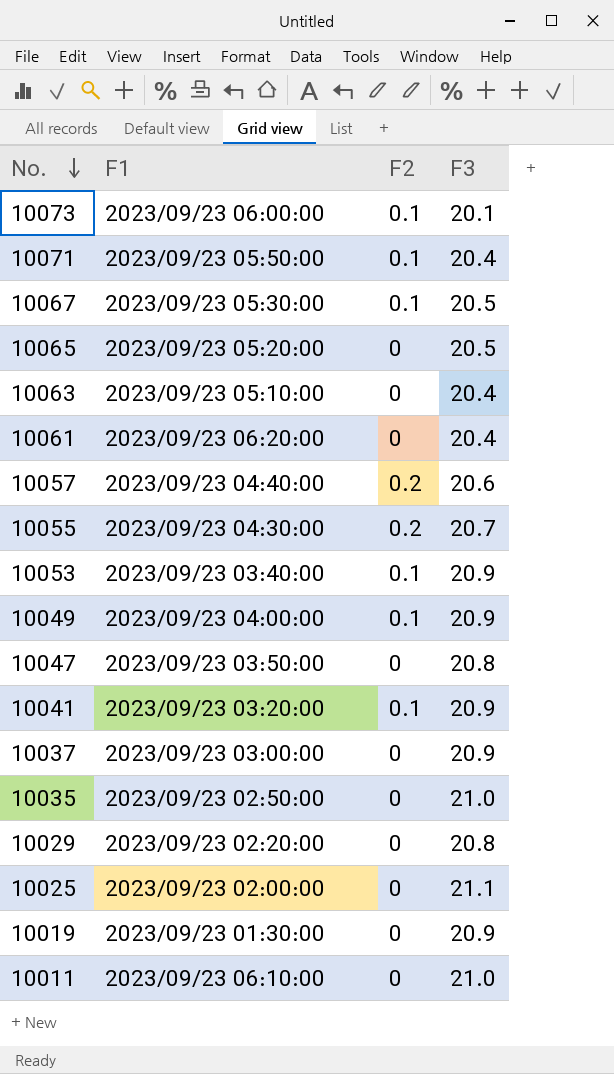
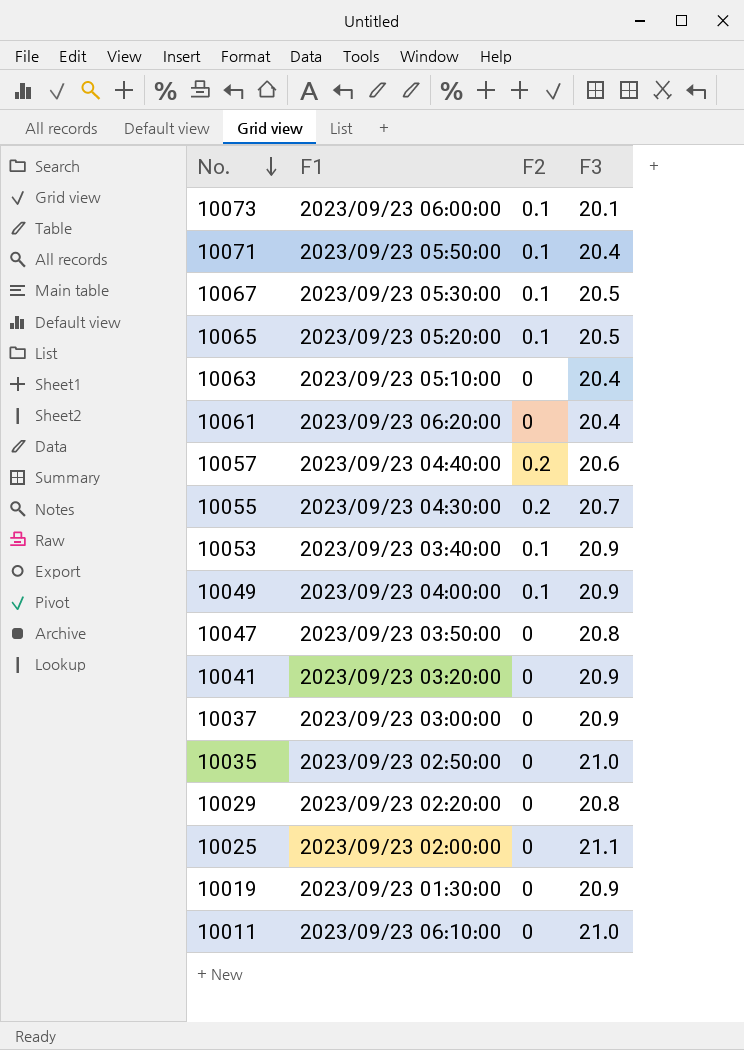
10065 | F2: 0 -> 0.1
10041 | F2: 0.1 -> 0

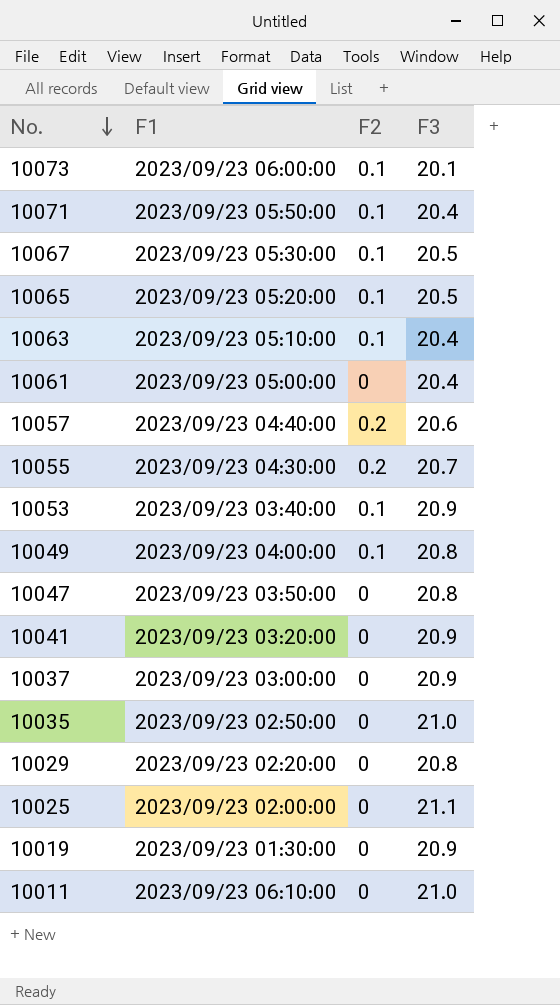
10063 | F2: 0 -> 0.1
10061 | F1: 2023/09/23 06:20:00 -> 2023/09/23 05:00:00
10049 | F3: 20.9 -> 20.8

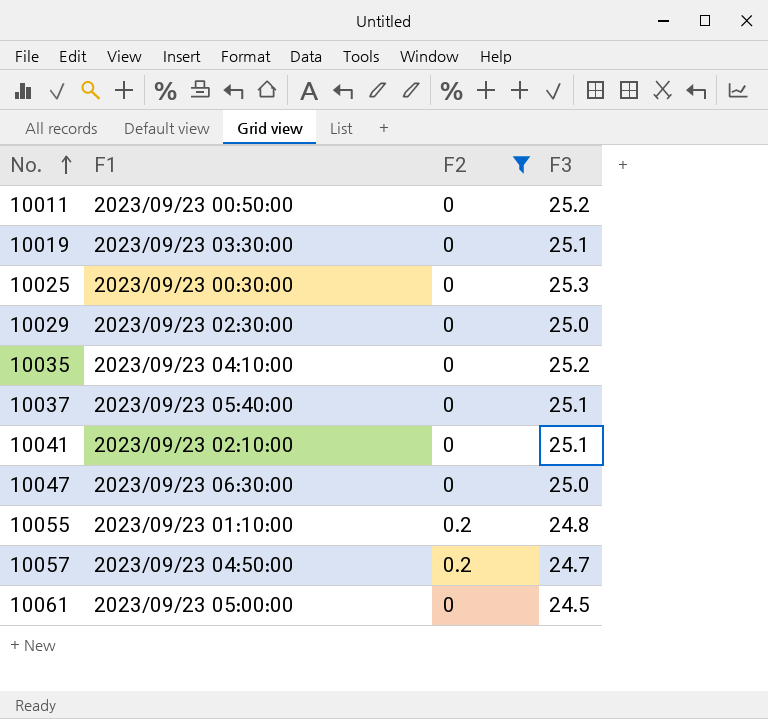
filter: none -> F2 != 0.1
row order: No. descending -> No. ascending
10011 | F1: 2023/09/23 06:10:00 -> 2023/09/23 00:50:00
10011 | F3: 21.0 -> 25.2
10019 | F1: 2023/09/23 01:30:00 -> 2023/09/23 03:30:00
10019 | F3: 20.9 -> 25.1
10025 | F1: 2023/09/23 02:00:00 -> 2023/09/23 00:30:00
10025 | F3: 21.1 -> 25.3
10029 | F1: 2023/09/23 02:20:00 -> 2023/09/23 02:30:00
10029 | F3: 20.8 -> 25.0
10035 | F1: 2023/09/23 02:50:00 -> 2023/09/23 04:10:00
10035 | F3: 21.0 -> 25.2
10037 | F1: 2023/09/23 03:00:00 -> 2023/09/23 05:40:00
10037 | F3: 20.9 -> 25.1
10041 | F1: 2023/09/23 03:20:00 -> 2023/09/23 02:10:00
10041 | F3: 20.9 -> 25.1
10047 | F1: 2023/09/23 03:50:00 -> 2023/09/23 06:30:00
10047 | F3: 20.8 -> 25.0
10055 | F1: 2023/09/23 04:30:00 -> 2023/09/23 01:10:00
10055 | F3: 20.7 -> 24.8
10057 | F1: 2023/09/23 04:40:00 -> 2023/09/23 04:50:00
10057 | F3: 20.6 -> 24.7
10061 | F3: 20.4 -> 24.5

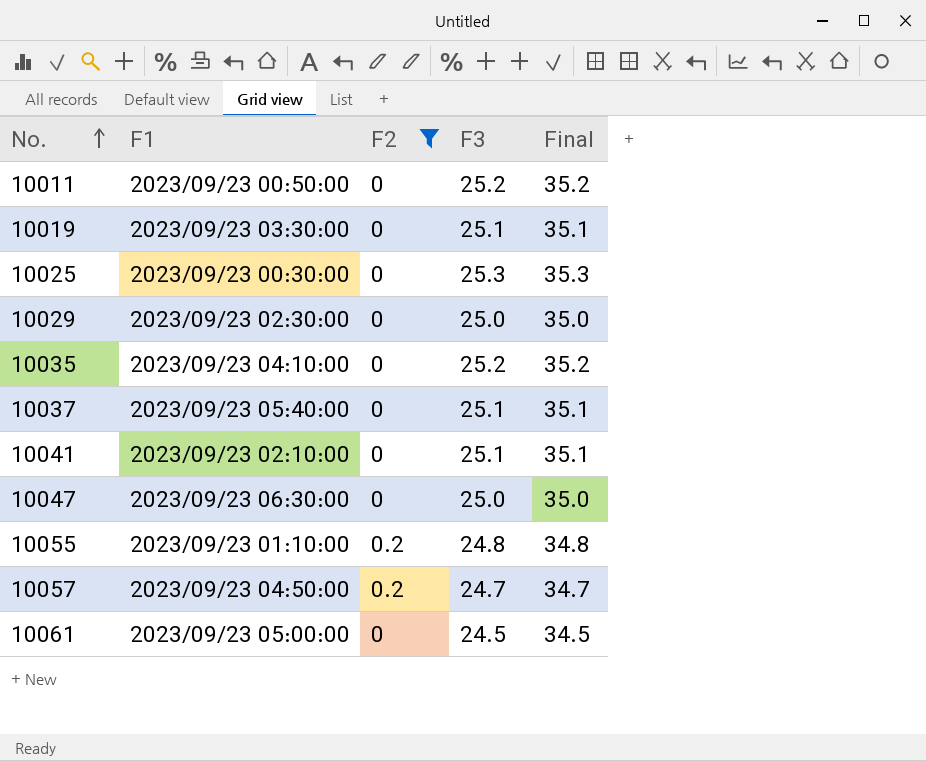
column Final | formula: none -> [F3] + 10

